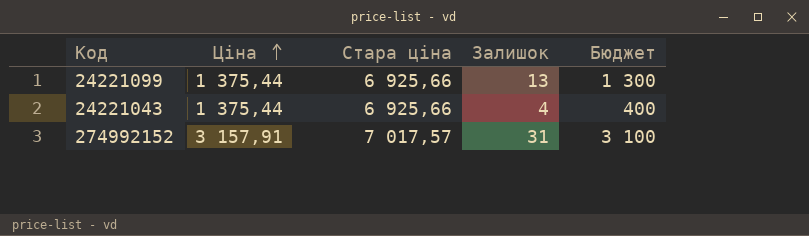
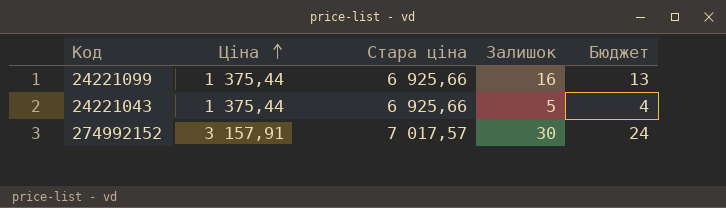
column Бюджет | formula: [Залишок] * 100 -> [Залишок] * 0,8
24221099 | Залишок: 13 -> 16
24221043 | Залишок: 4 -> 5
274992152 | Залишок: 31 -> 30

